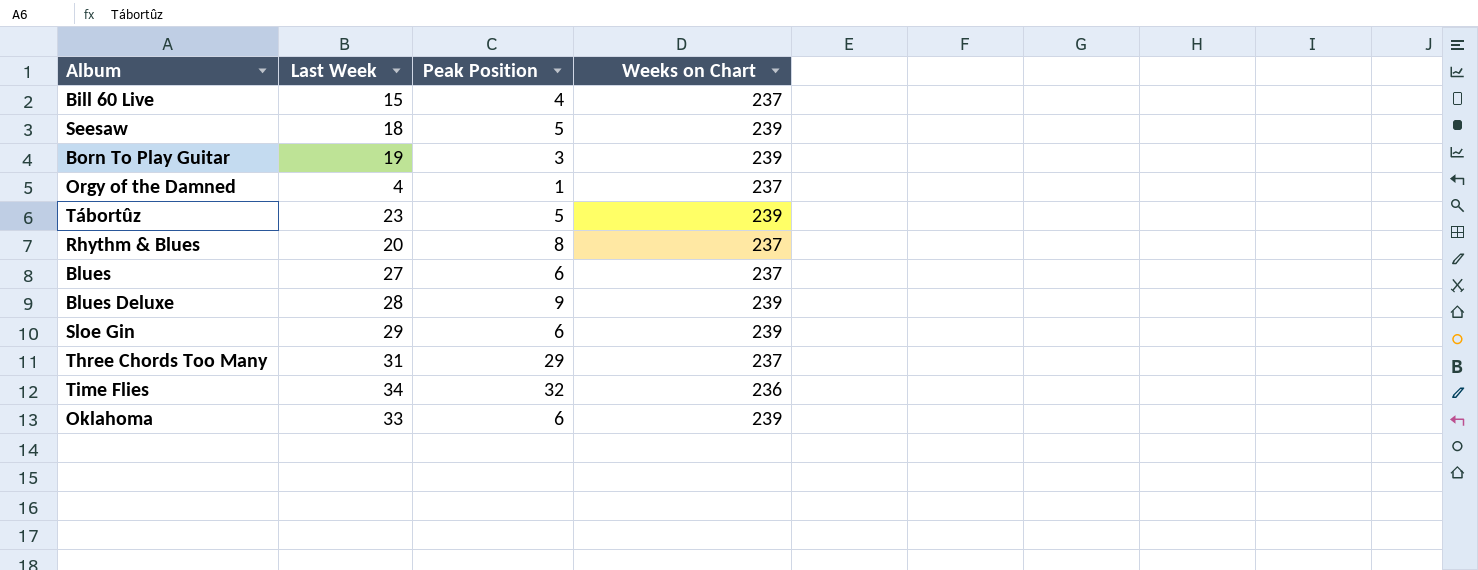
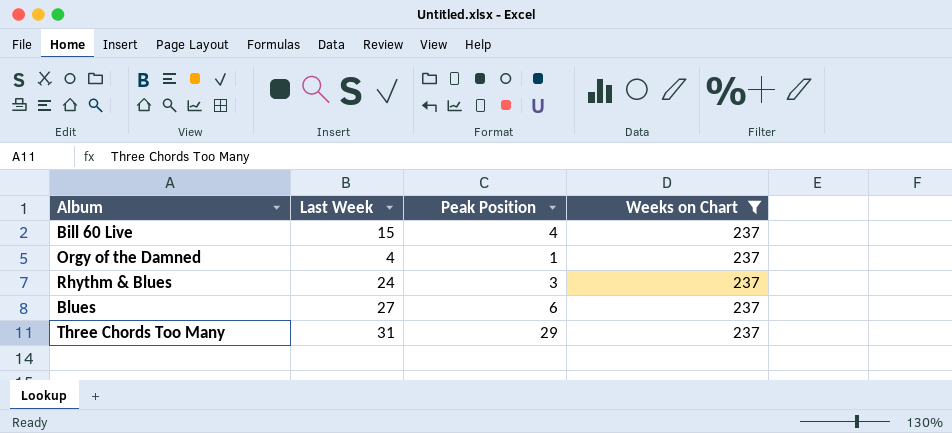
filter: none -> Weeks on Chart = 237
Rhythm & Blues | Last Week: 20 -> 24
Rhythm & Blues | Peak Position: 8 -> 3

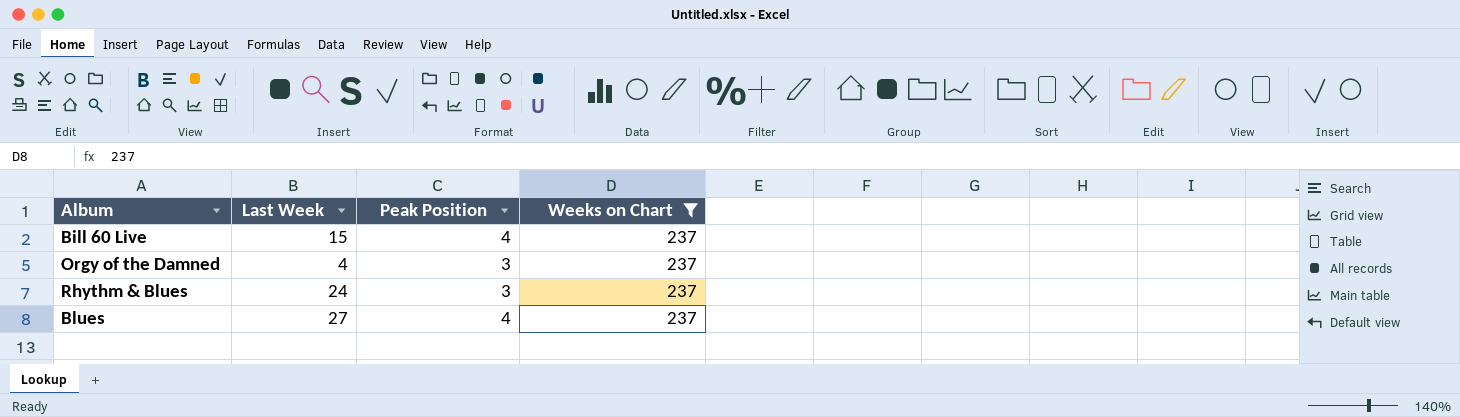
row Three Chords Too Many: 31 | 29 | 237 -> none
Orgy of the Damned | Peak Position: 1 -> 3
Blues | Peak Position: 6 -> 4

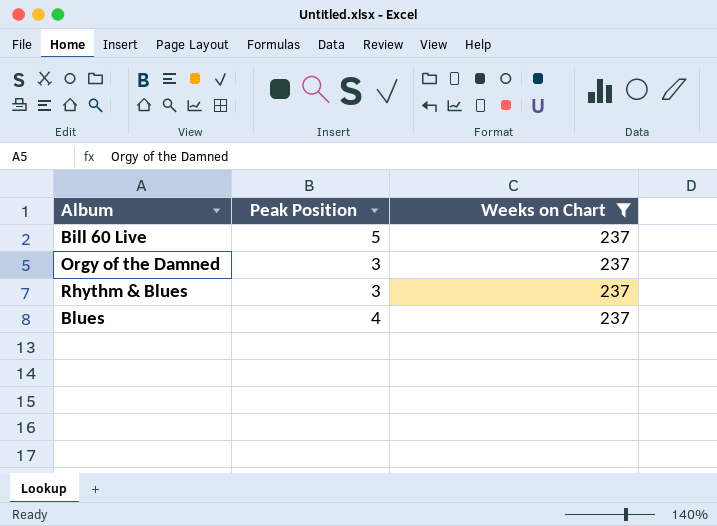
column Last Week | position: 2 -> none
Bill 60 Live | Peak Position: 4 -> 5

